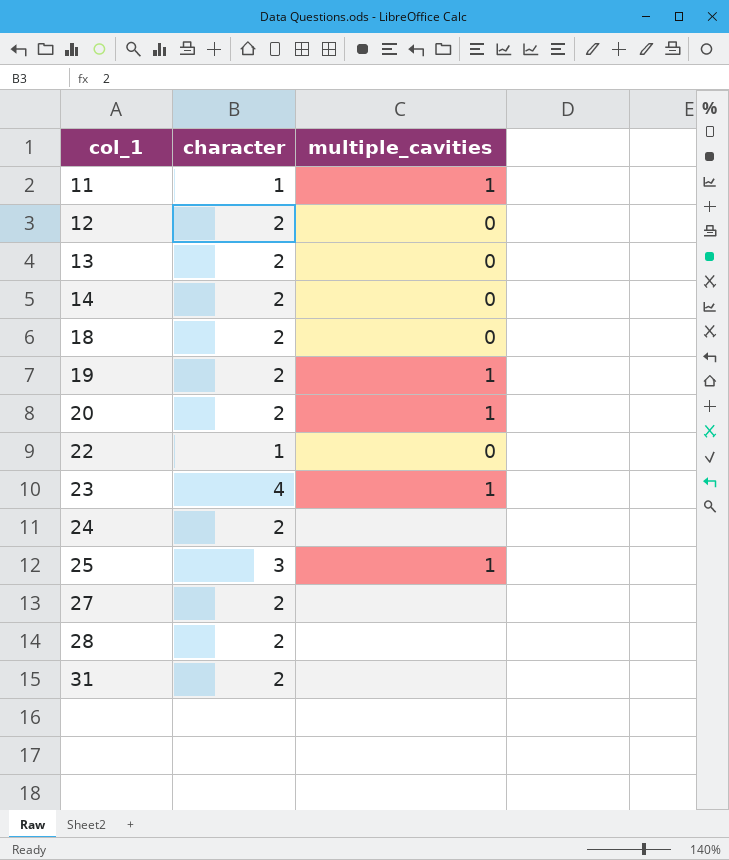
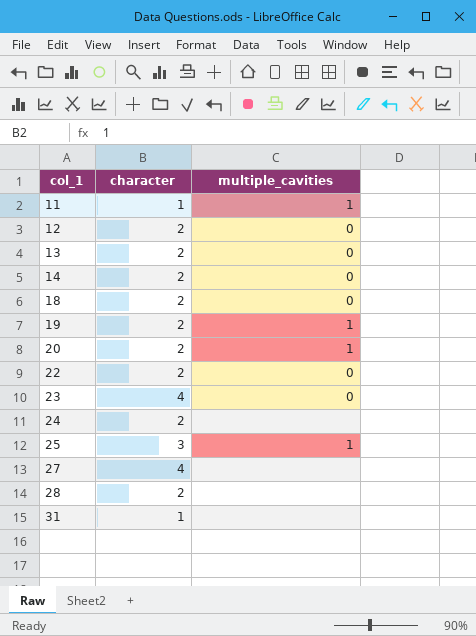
22 | character: 1 -> 2
23 | multiple_cavities: 1 -> 0
27 | character: 2 -> 4
31 | character: 2 -> 1

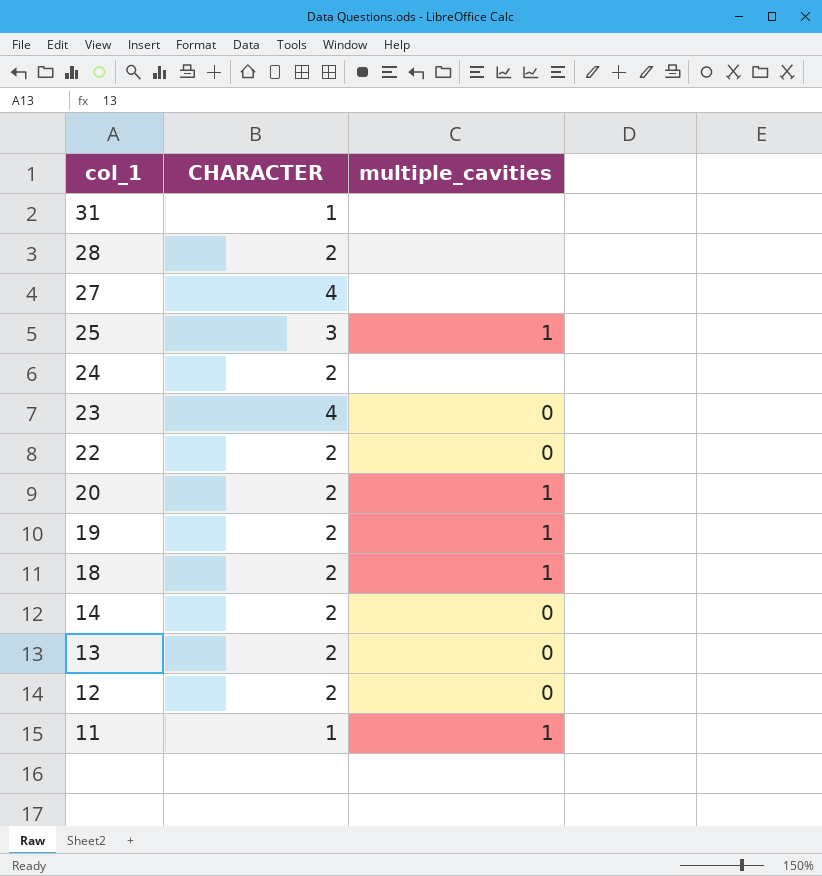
row order: col_1 ascending -> col_1 descending
column name: character -> CHARACTER
18 | multiple_cavities: 0 -> 1

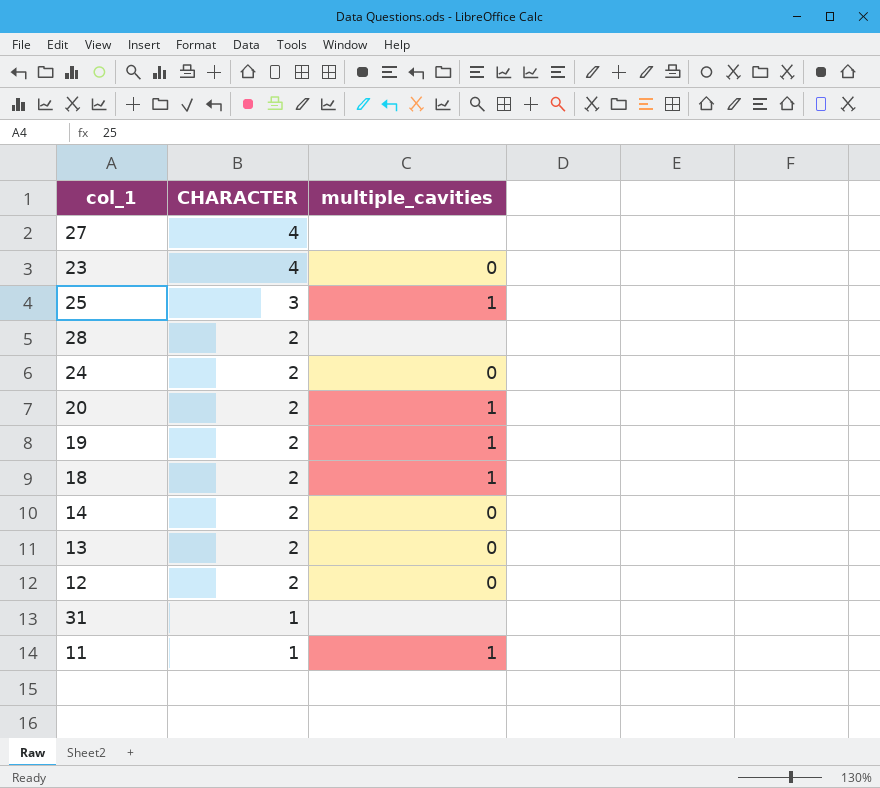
row order: col_1 descending -> CHARACTER descending
row 22: 2 | 0 -> none
24 | multiple_cavities: none -> 0

